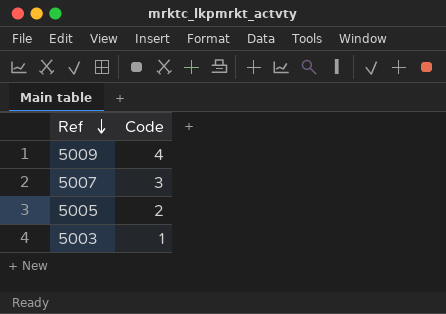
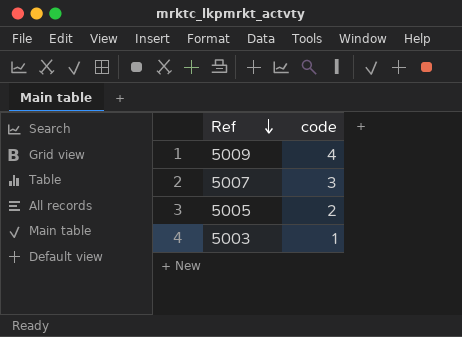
column name: Code -> code

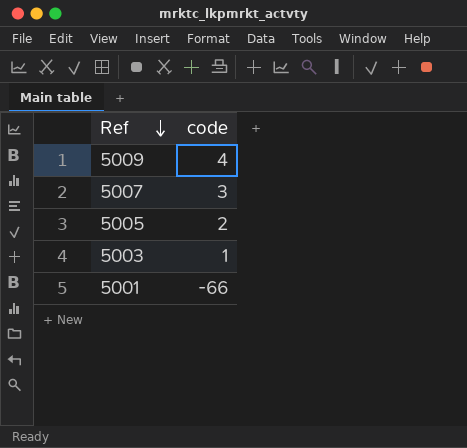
row 5001: none -> -66

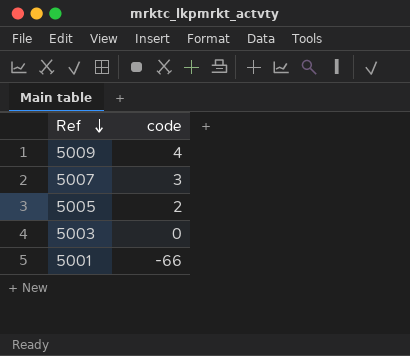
5003 | code: 1 -> 0

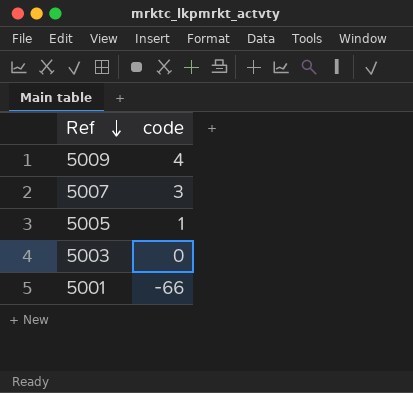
5005 | code: 2 -> 1

